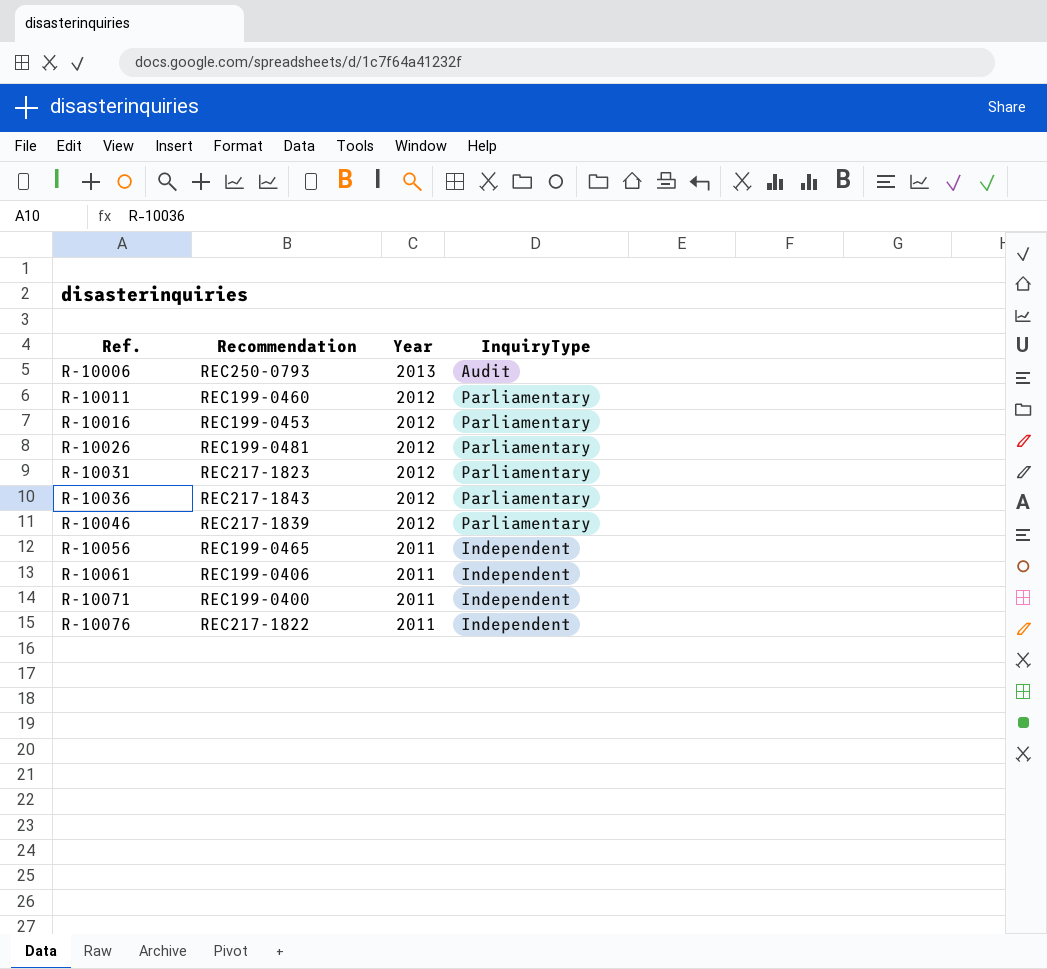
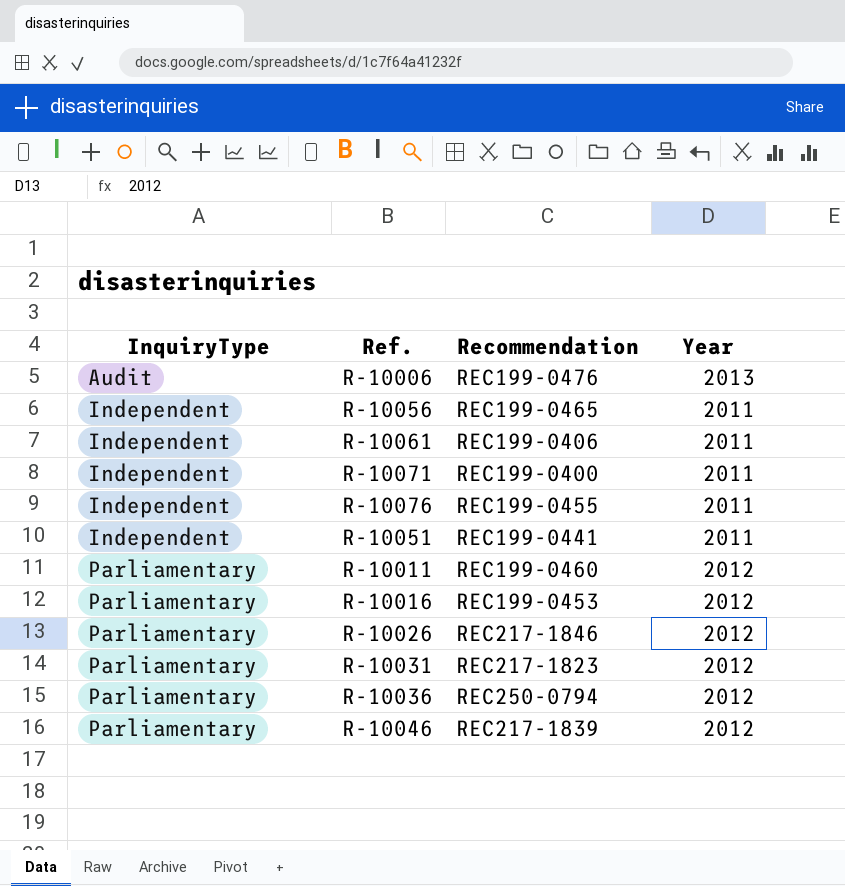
row order: Ref. ascending -> InquiryType ascending
column InquiryType | position: 4 -> 1
R-10006 | Recommendation: REC250-0793 -> REC199-0476
R-10076 | Recommendation: REC217-1822 -> REC199-0455
row R-10051: none -> Independent | REC199-0441 | 2011
R-10026 | Recommendation: REC199-0481 -> REC217-1846
R-10036 | Recommendation: REC217-1843 -> REC250-0794

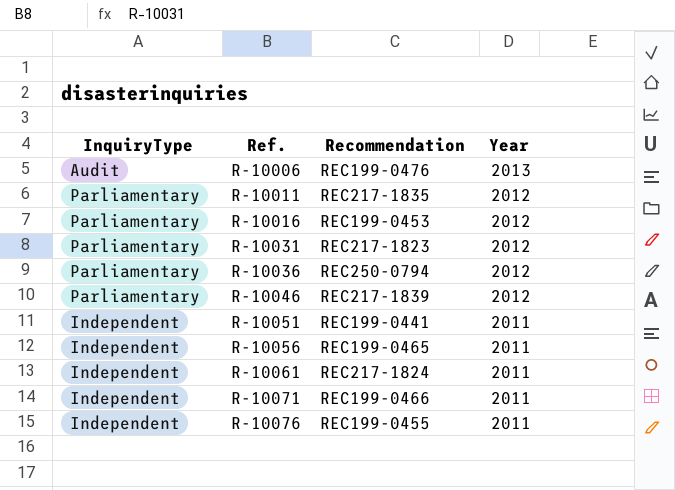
row order: InquiryType ascending -> Ref. ascending
row R-10026: Parliamentary | REC217-1846 | 2012 -> none
R-10011 | Recommendation: REC199-0460 -> REC217-1835
R-10061 | Recommendation: REC199-0406 -> REC217-1824
R-10071 | Recommendation: REC199-0400 -> REC199-0466

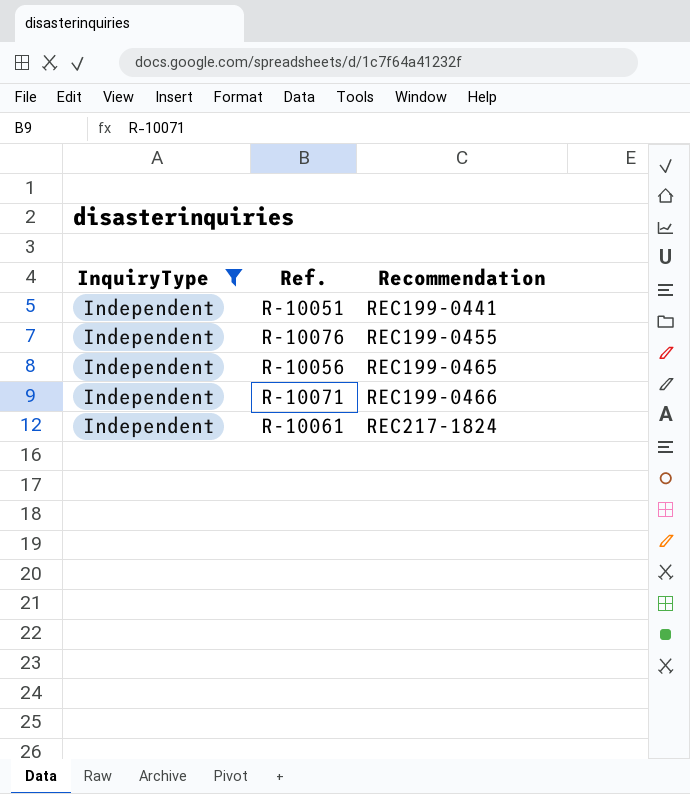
filter: none -> InquiryType = Independent
row order: Ref. ascending -> Recommendation ascending
column Year | position: 4 -> none

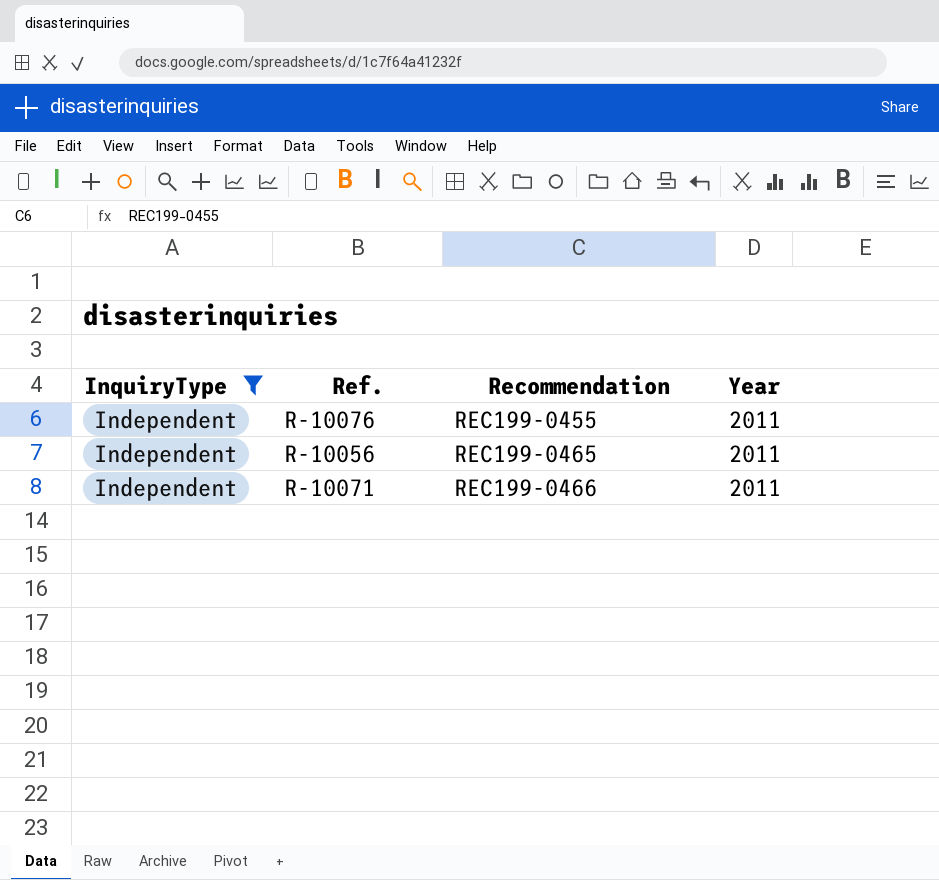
column Year | position: none -> 4
row R-10051: Independent | REC199-0441 -> none
row R-10061: Independent | REC217-1824 -> none

